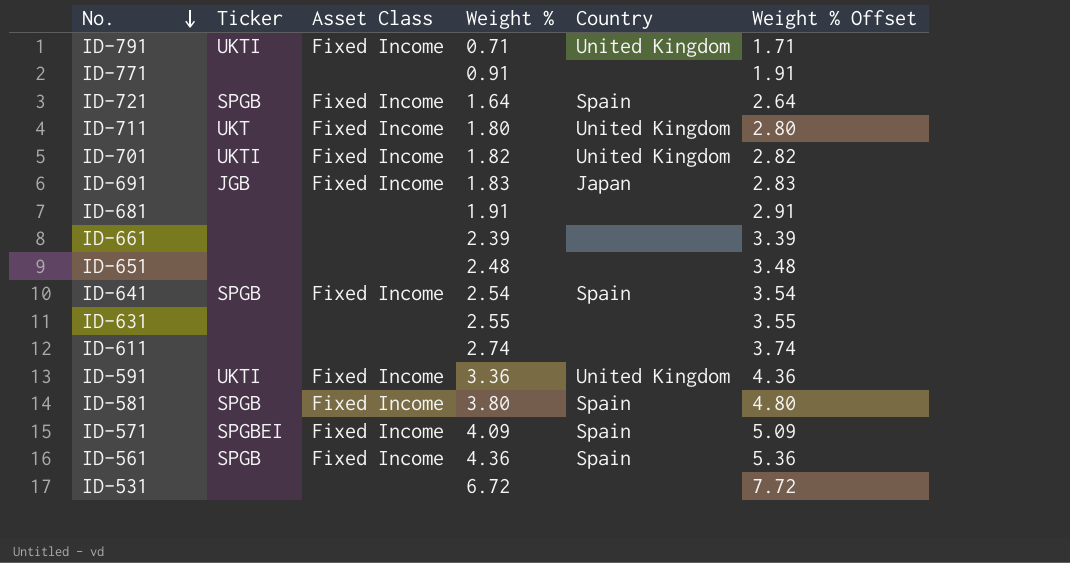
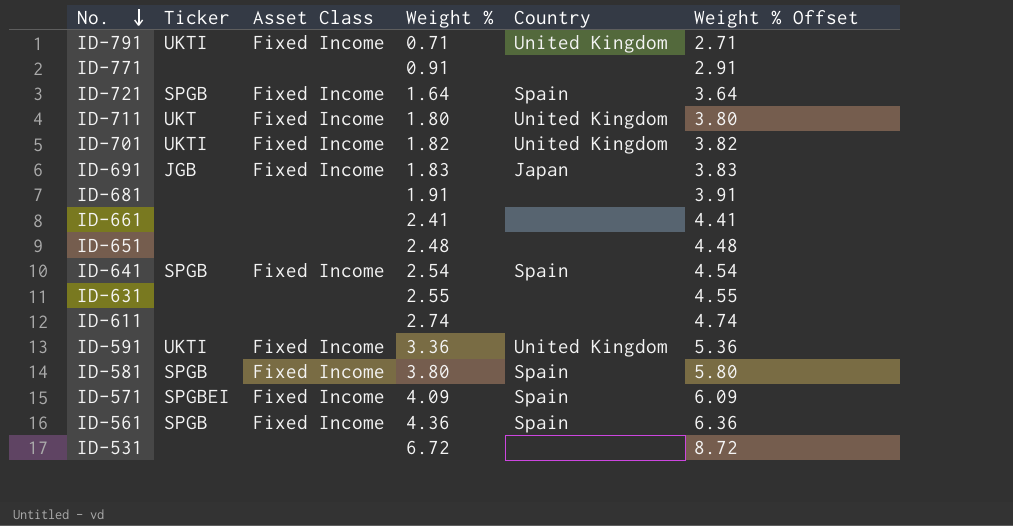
column Weight % Offset | formula: [Weight %] + 1 -> [Weight %] + 2
ID-661 | Weight %: 2.39 -> 2.41

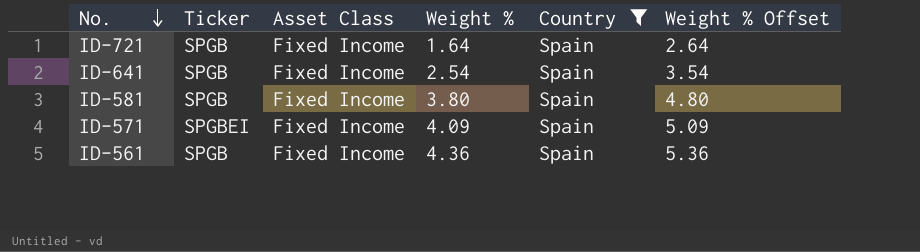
filter: none -> Country = Spain
column Weight % Offset | formula: [Weight %] + 2 -> [Weight %] + 1

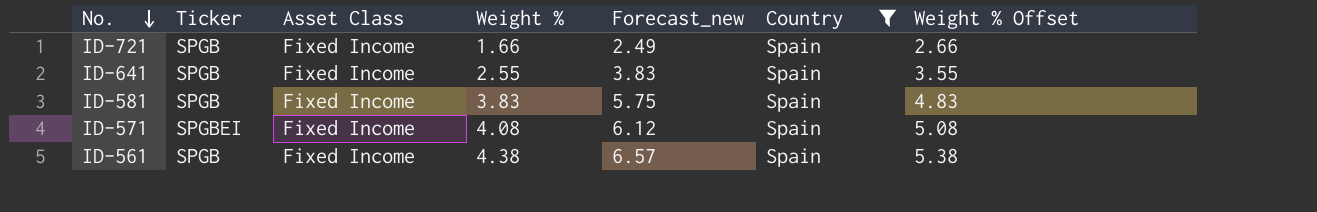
column Forecast_new | formula: none -> [Weight %] * 1.5
ID-721 | Weight %: 1.64 -> 1.66
ID-721 | Weight % Offset: 2.64 -> 2.66
ID-641 | Weight %: 2.54 -> 2.55
ID-641 | Weight % Offset: 3.54 -> 3.55
ID-581 | Weight %: 3.80 -> 3.83
ID-581 | Weight % Offset: 4.80 -> 4.83
ID-571 | Weight %: 4.09 -> 4.08
ID-571 | Weight % Offset: 5.09 -> 5.08
ID-561 | Weight %: 4.36 -> 4.38
ID-561 | Weight % Offset: 5.36 -> 5.38

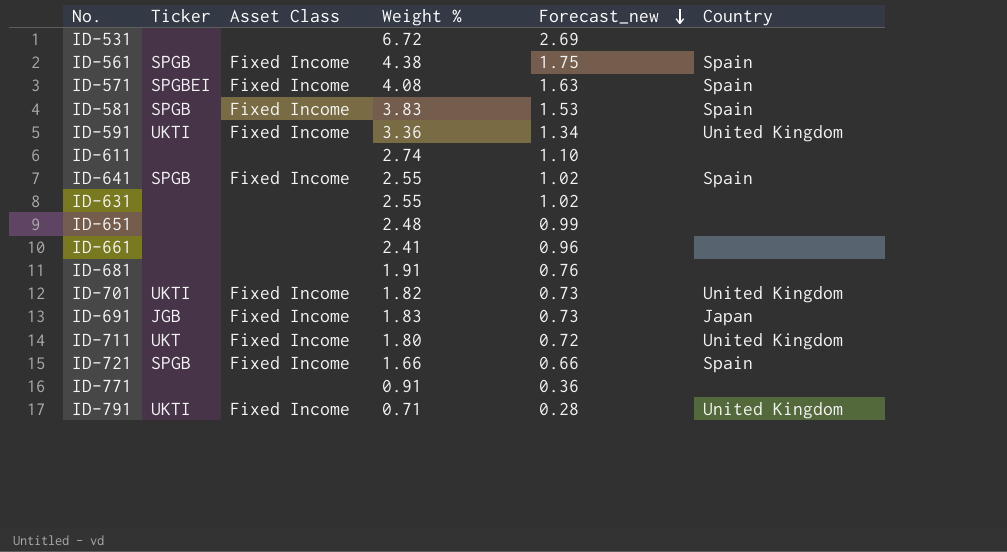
filter: Country = Spain -> none
row order: No. descending -> Forecast_new descending
column Weight % Offset | formula: [Weight %] + 1 -> none
column Forecast_new | formula: [Weight %] * 1.5 -> [Weight %] * 0.4

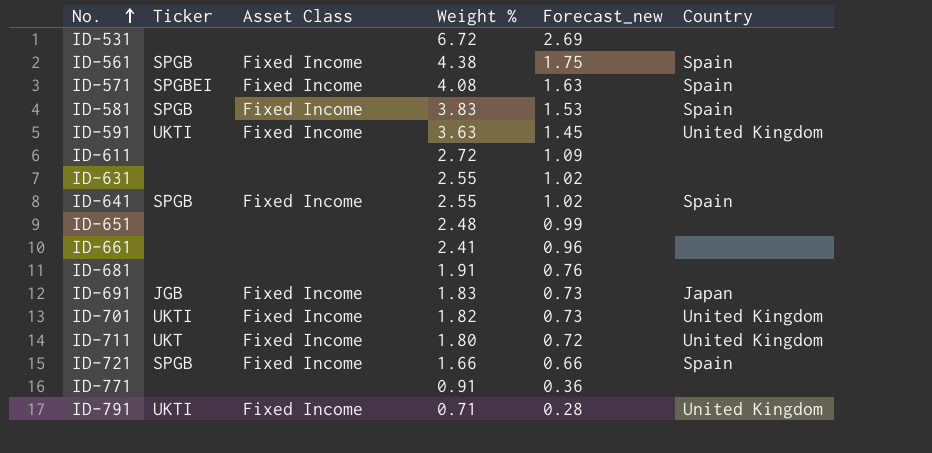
row order: Forecast_new descending -> No. ascending
ID-591 | Weight %: 3.36 -> 3.63
ID-591 | Forecast_new: 1.34 -> 1.45
ID-611 | Weight %: 2.74 -> 2.72
ID-611 | Forecast_new: 1.10 -> 1.09

